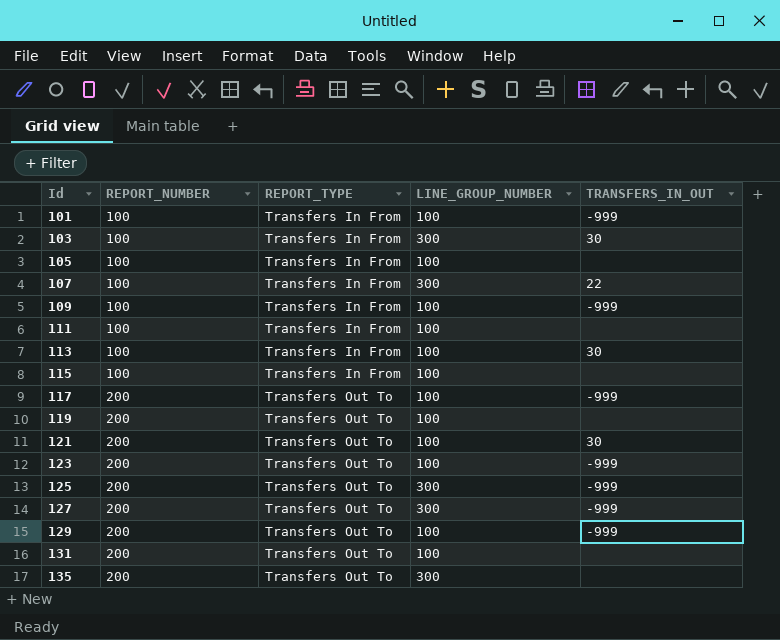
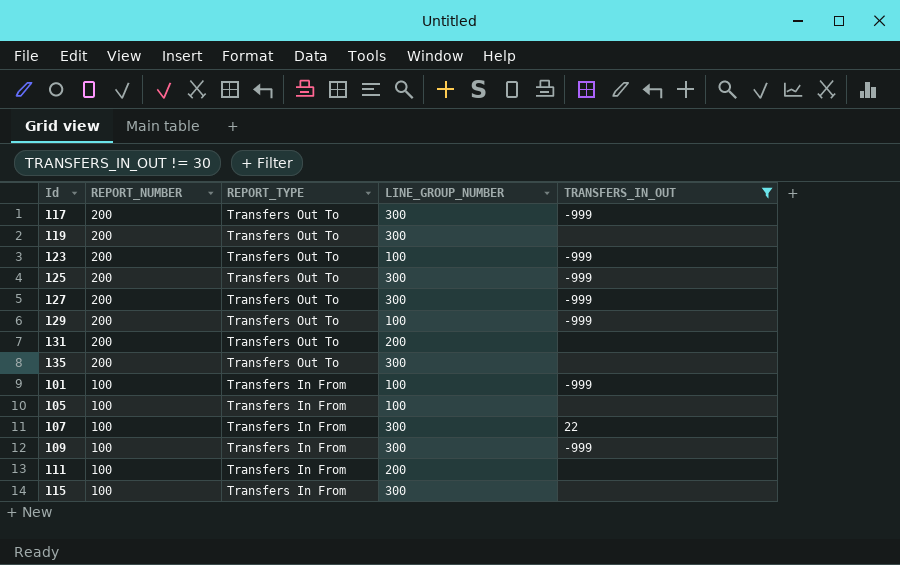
filter: none -> TRANSFERS_IN_OUT != 30
row order: Id ascending -> REPORT_NUMBER descending
117 | LINE_GROUP_NUMBER: 100 -> 300
119 | LINE_GROUP_NUMBER: 100 -> 300
131 | LINE_GROUP_NUMBER: 100 -> 200
109 | LINE_GROUP_NUMBER: 100 -> 300
111 | LINE_GROUP_NUMBER: 100 -> 200
115 | LINE_GROUP_NUMBER: 100 -> 300

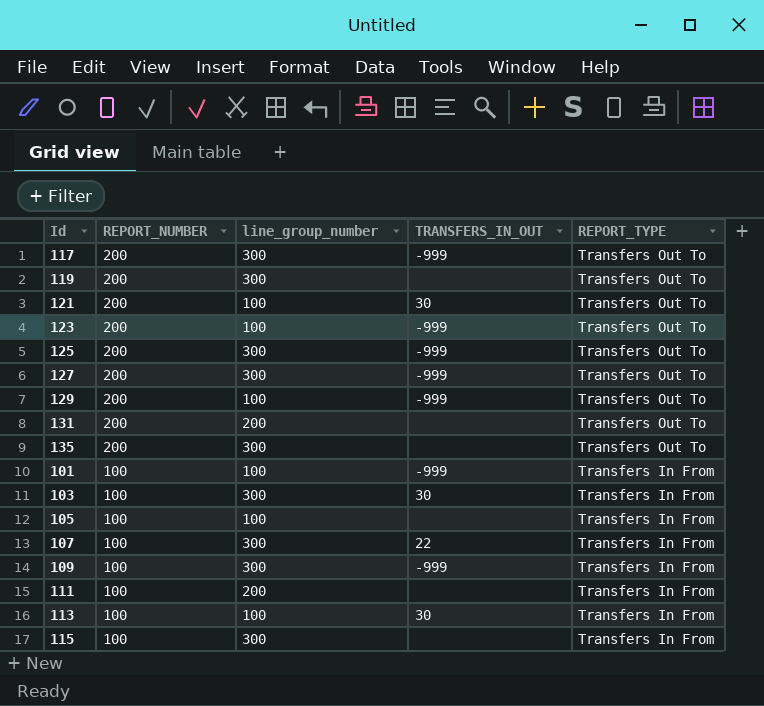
filter: TRANSFERS_IN_OUT != 30 -> none
column name: LINE_GROUP_NUMBER -> line_group_number
column REPORT_TYPE | position: 3 -> 5

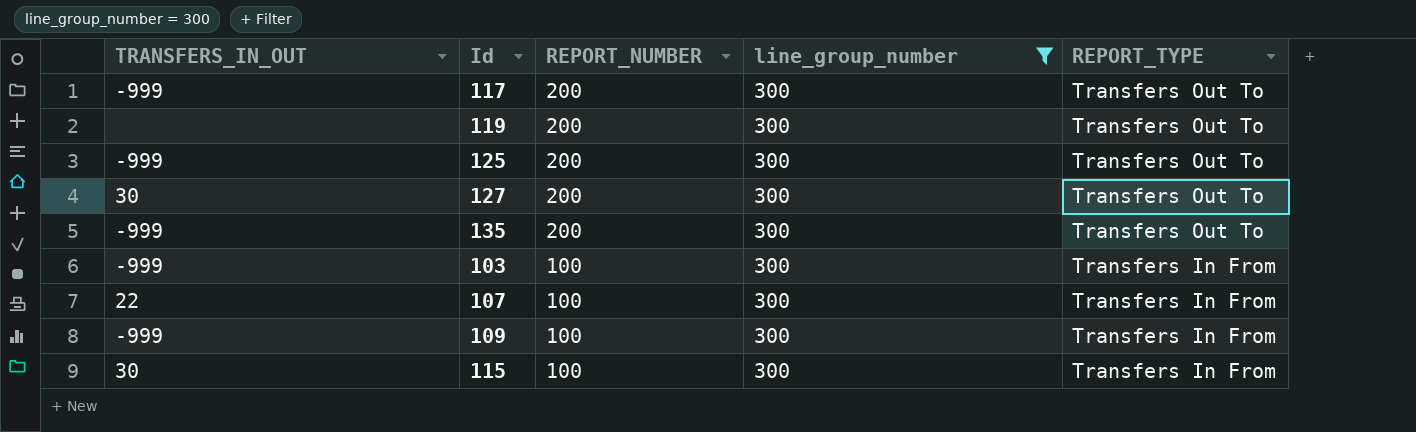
filter: none -> line_group_number = 300
column TRANSFERS_IN_OUT | position: 4 -> 1
127 | TRANSFERS_IN_OUT: -999 -> 30
135 | TRANSFERS_IN_OUT: none -> -999
103 | TRANSFERS_IN_OUT: 30 -> -999
115 | TRANSFERS_IN_OUT: none -> 30

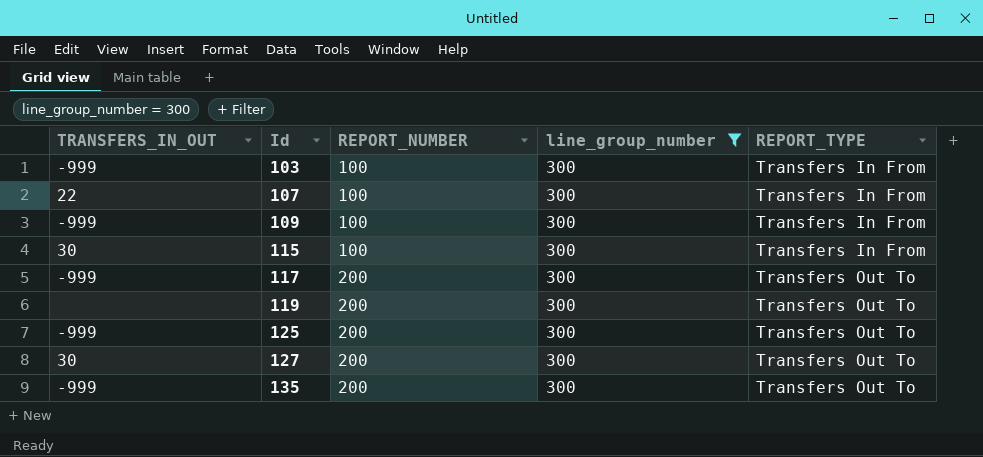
row order: REPORT_NUMBER descending -> Id ascending

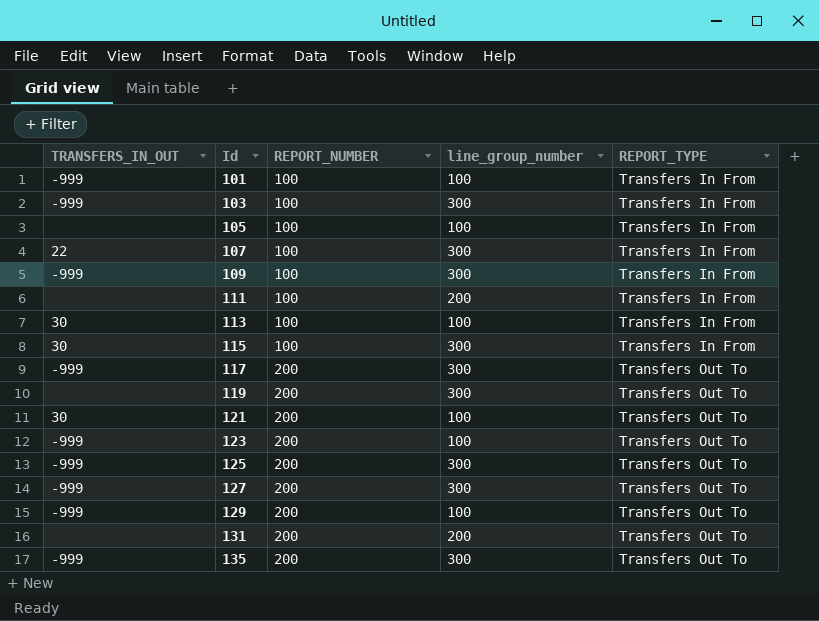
filter: line_group_number = 300 -> none
127 | TRANSFERS_IN_OUT: 30 -> -999

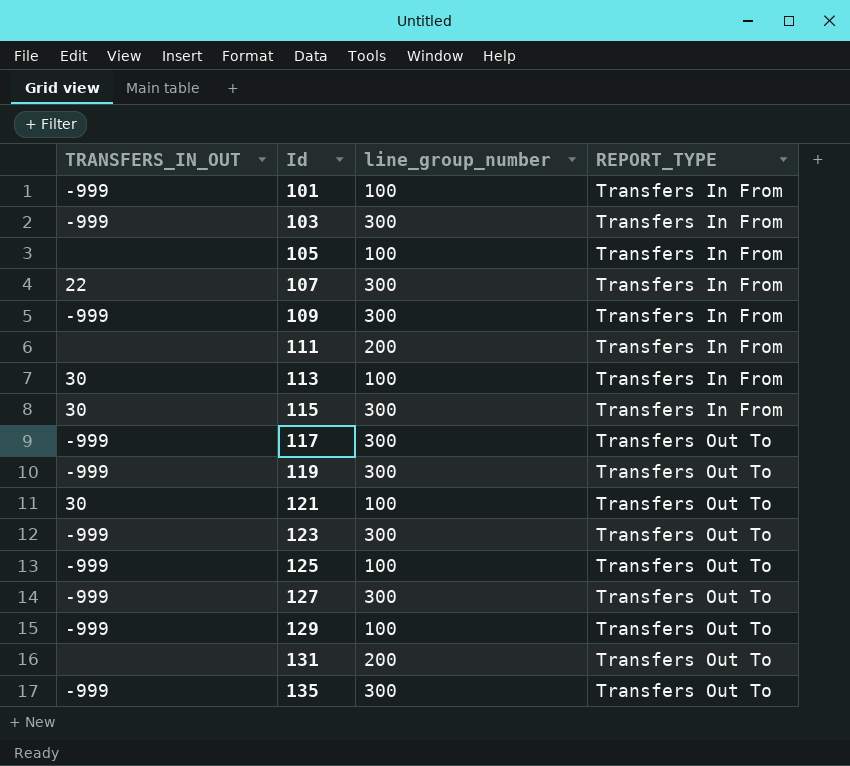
column REPORT_NUMBER | position: 3 -> none
119 | TRANSFERS_IN_OUT: none -> -999
123 | line_group_number: 100 -> 300
125 | line_group_number: 300 -> 100

